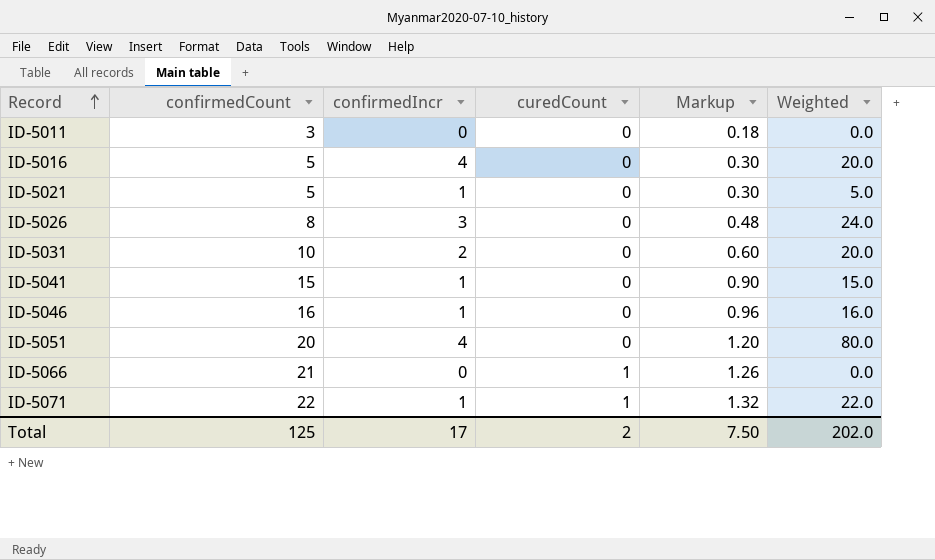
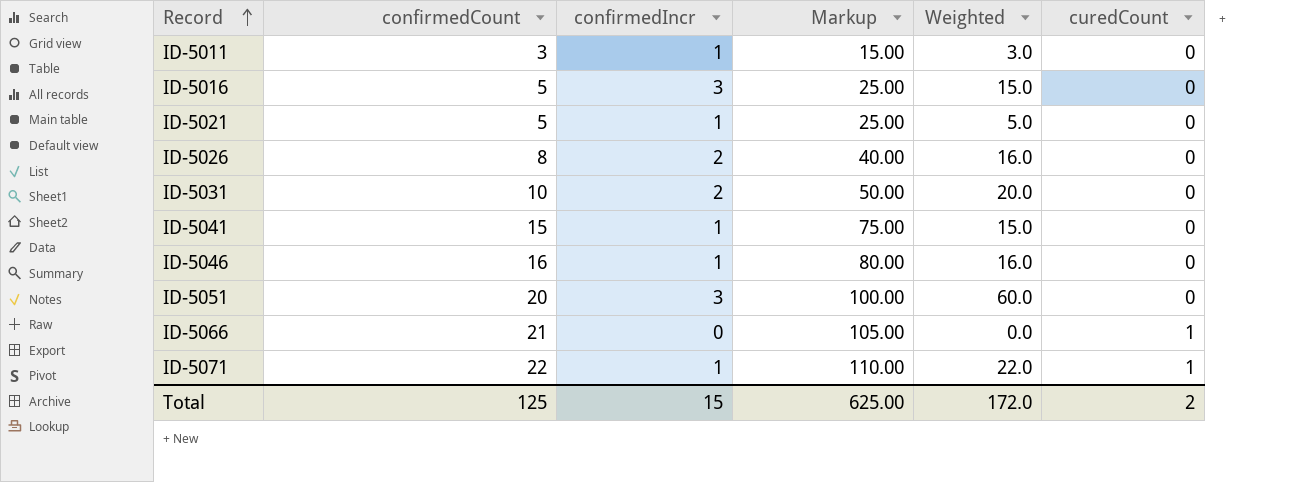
column Markup | formula: [confirmedCount] * 0.06 -> [confirmedCount] * 5
column curedCount | position: 4 -> 6
ID-5011 | confirmedIncr: 0 -> 1
ID-5011 | Weighted: 0.0 -> 3.0
ID-5016 | confirmedIncr: 4 -> 3
ID-5016 | Weighted: 20.0 -> 15.0
ID-5026 | confirmedIncr: 3 -> 2
ID-5026 | Weighted: 24.0 -> 16.0
ID-5051 | confirmedIncr: 4 -> 3
ID-5051 | Weighted: 80.0 -> 60.0
Total | confirmedIncr: 17 -> 15
Total | Markup: 7.50 -> 625.00
Total | Weighted: 202.0 -> 172.0

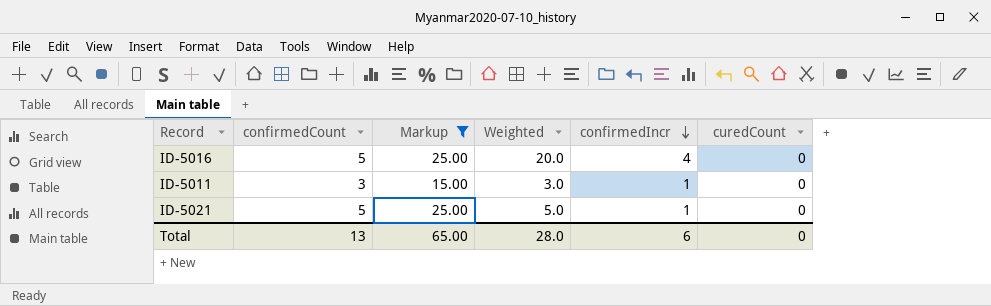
filter: none -> Markup <= 25.00
row order: Record ascending -> confirmedIncr descending
column confirmedIncr | position: 3 -> 5
ID-5016 | Weighted: 15.0 -> 20.0
ID-5016 | confirmedIncr: 3 -> 4
Total | confirmedCount: 125 -> 13
Total | Markup: 625.00 -> 65.00
Total | Weighted: 172.0 -> 28.0
Total | confirmedIncr: 15 -> 6
Total | curedCount: 2 -> 0

